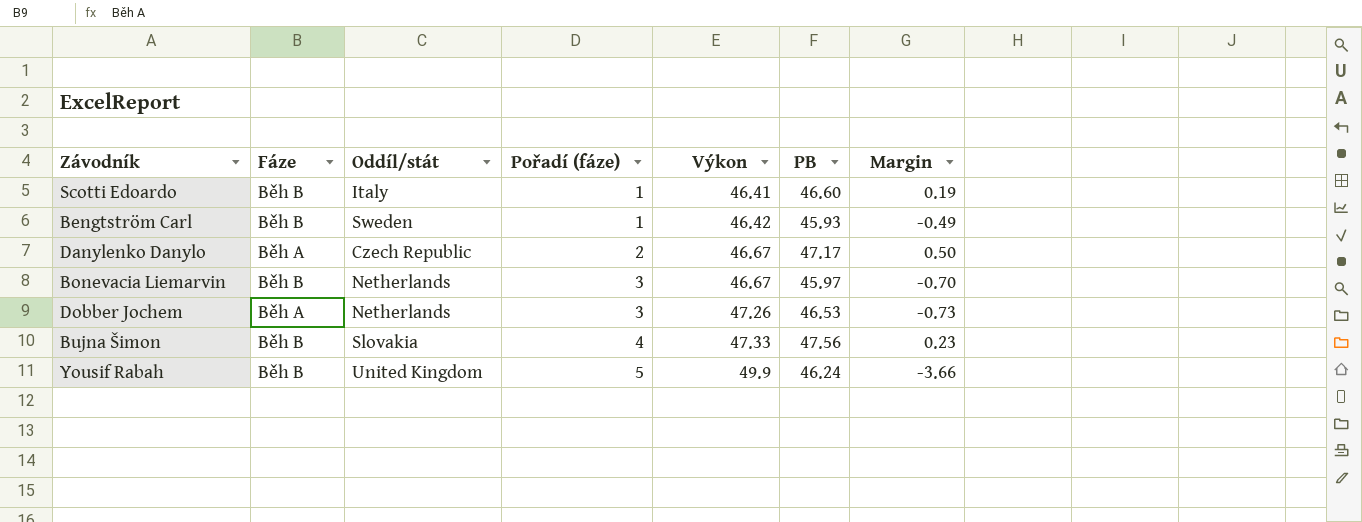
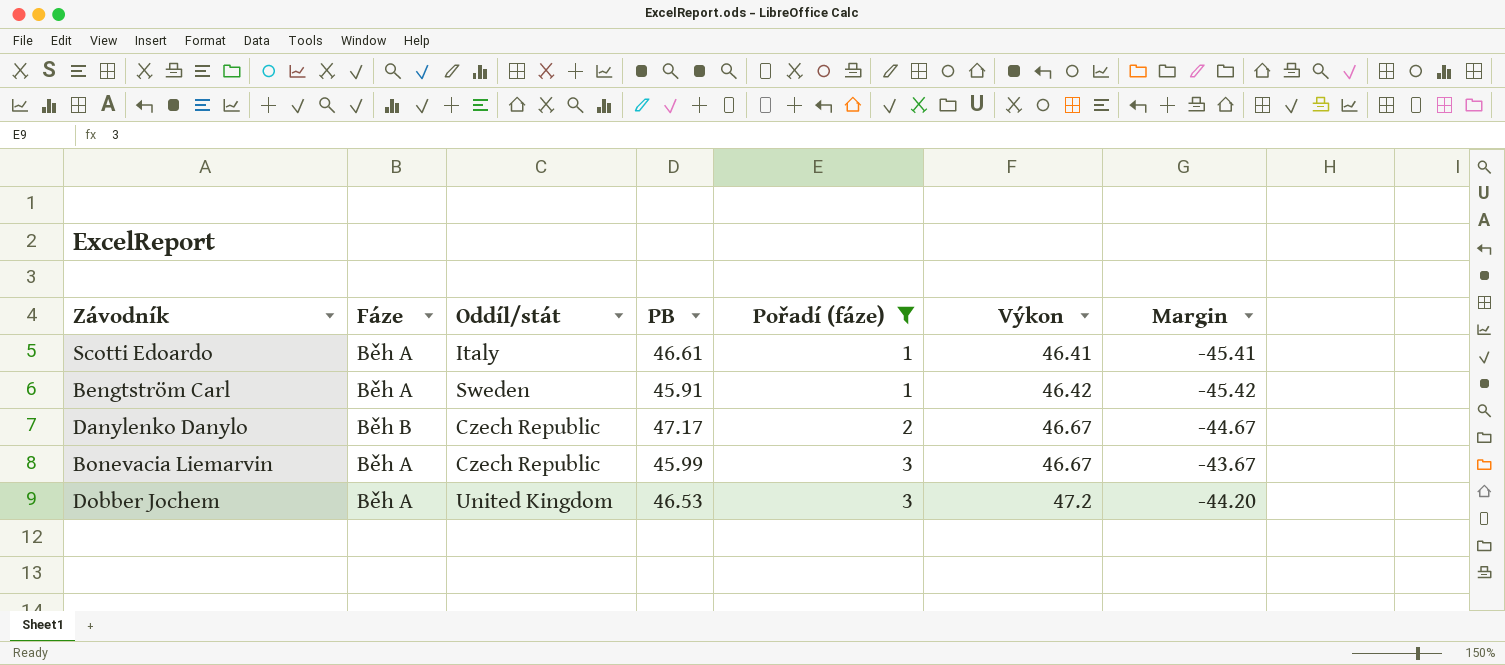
filter: none -> Pořadí (fáze) <= 3
column PB | position: 6 -> 4
column Margin | formula: [PB] - [Výkon] -> [Pořadí (fáze)] - [Výkon]
Scotti Edoardo | Fáze: Běh B -> Běh A
Scotti Edoardo | PB: 46.60 -> 46.61
Bengtström Carl | Fáze: Běh B -> Běh A
Bengtström Carl | PB: 45.93 -> 45.91
Danylenko Danylo | Fáze: Běh A -> Běh B
Bonevacia Liemarvin | Fáze: Běh B -> Běh A
Bonevacia Liemarvin | Oddíl/stát: Netherlands -> Czech Republic
Bonevacia Liemarvin | PB: 45.97 -> 45.99
Dobber Jochem | Oddíl/stát: Netherlands -> United Kingdom
Dobber Jochem | Výkon: 47.26 -> 47.2

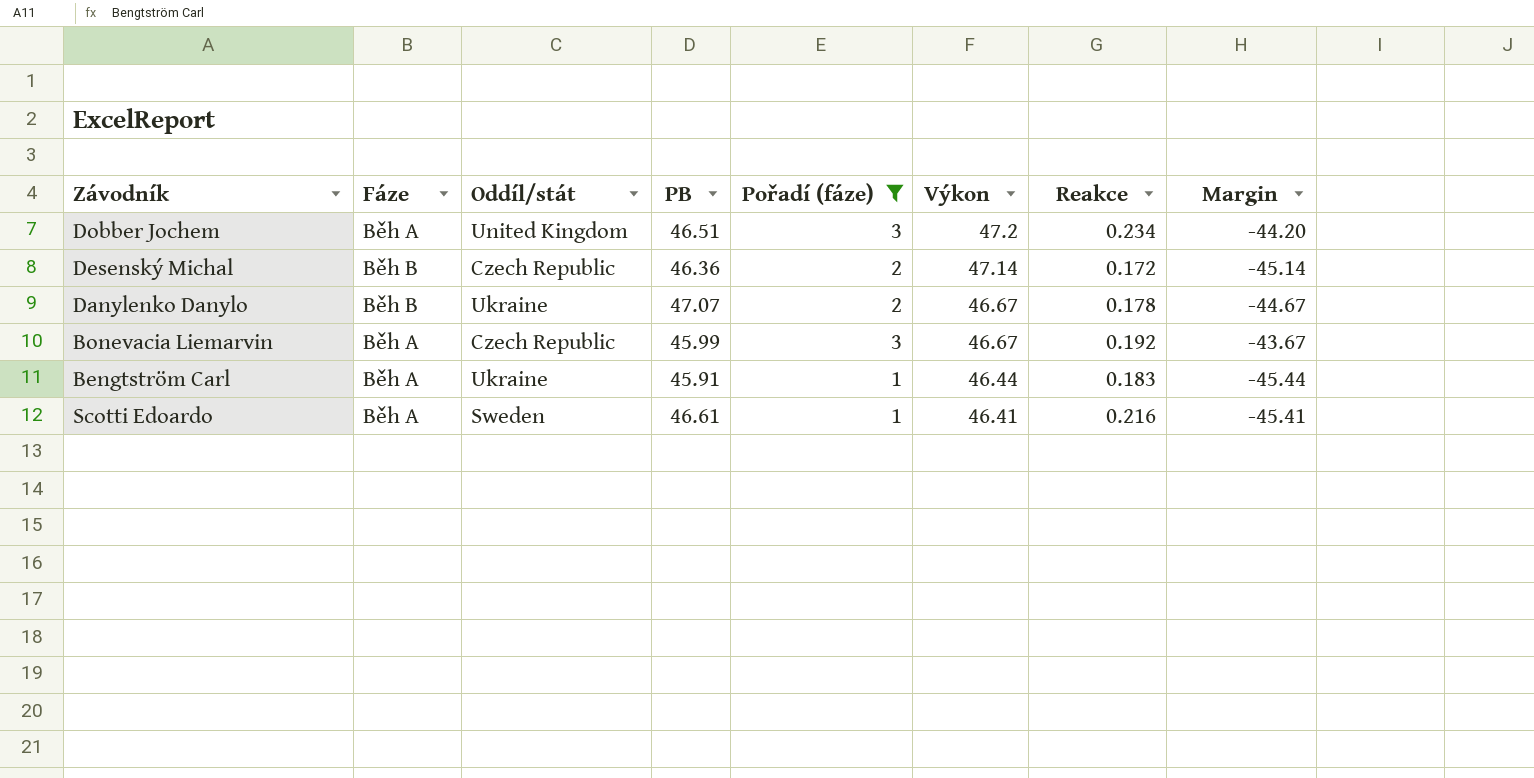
row order: Pořadí (fáze) ascending -> Výkon descending
column Reakce | position: none -> 7
Dobber Jochem | PB: 46.53 -> 46.51
row Desenský Michal: none -> Běh B | Czech Republic | 46.36 | 2 | 47.14 | 0.172 | -45.14
Danylenko Danylo | Oddíl/stát: Czech Republic -> Ukraine
Danylenko Danylo | PB: 47.17 -> 47.07
Bengtström Carl | Oddíl/stát: Sweden -> Ukraine
Bengtström Carl | Výkon: 46.42 -> 46.44
Bengtström Carl | Margin: -45.42 -> -45.44
Scotti Edoardo | Oddíl/stát: Italy -> Sweden

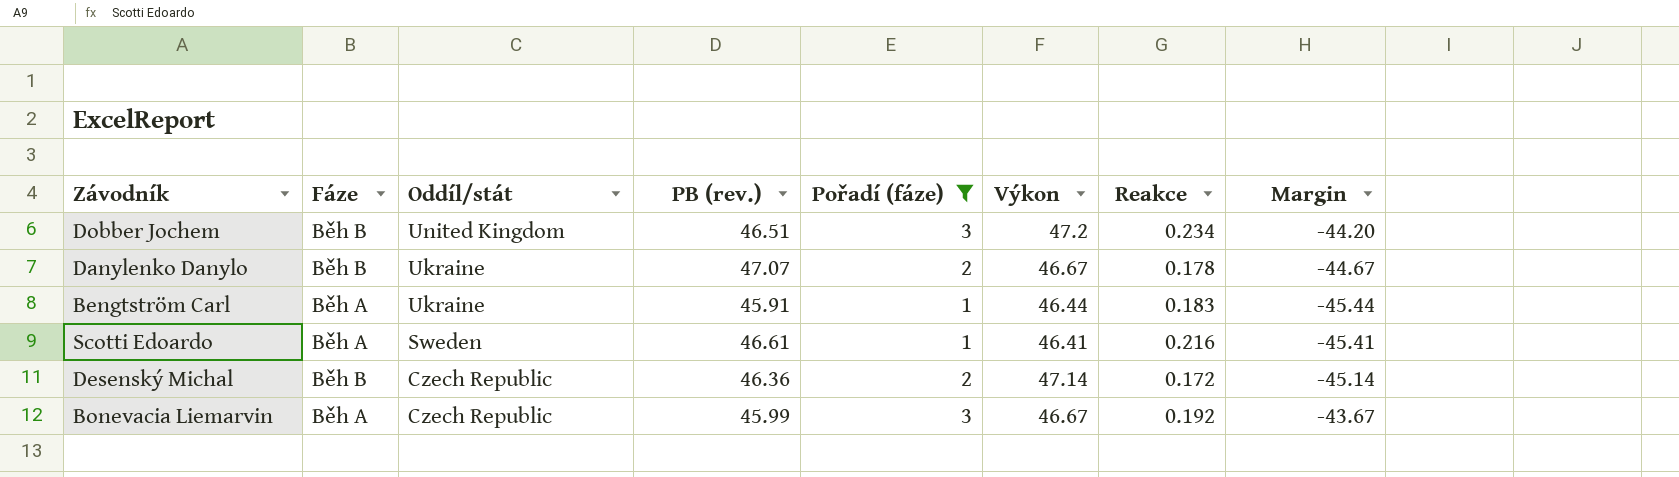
row order: Výkon descending -> Oddíl/stát descending
column name: PB -> PB (rev.)
Dobber Jochem | Fáze: Běh A -> Běh B

